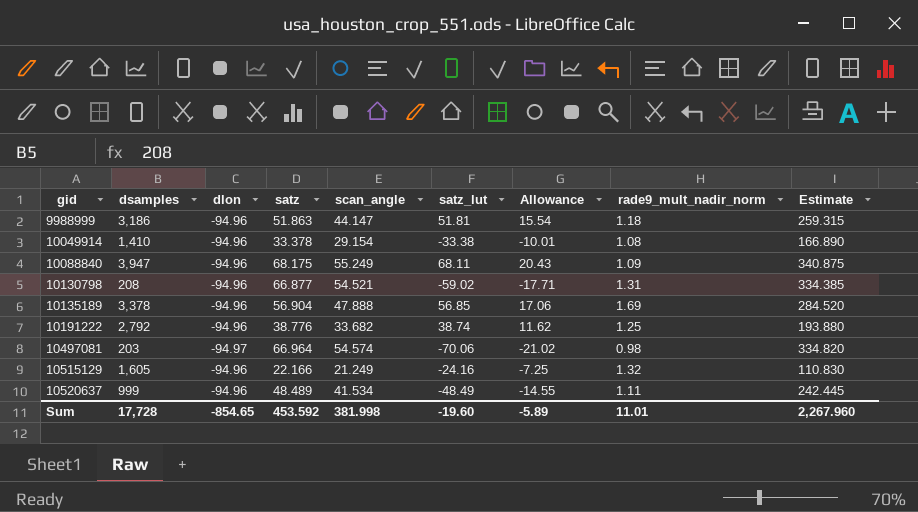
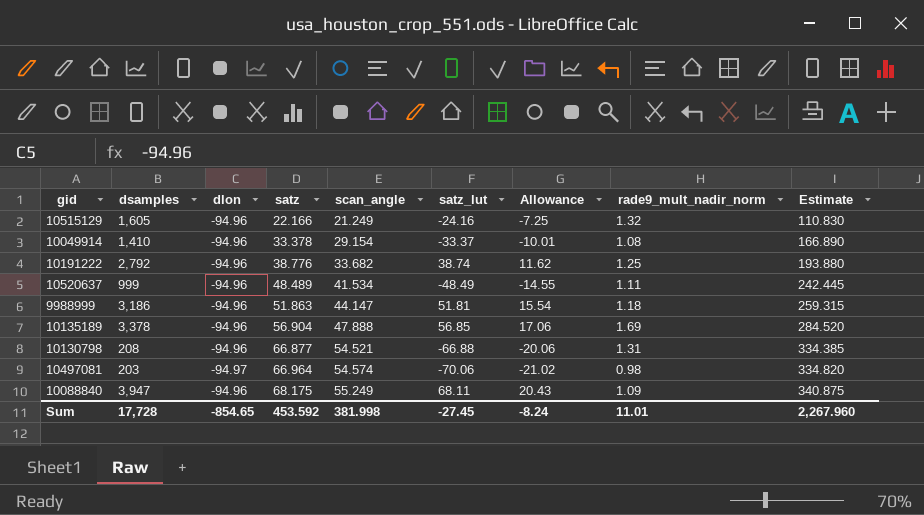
row order: gid ascending -> satz ascending
10049914 | satz_lut: -33.38 -> -33.37
10130798 | satz_lut: -59.02 -> -66.88
10130798 | Allowance: -17.71 -> -20.06
Sum | satz_lut: -19.60 -> -27.45
Sum | Allowance: -5.89 -> -8.24

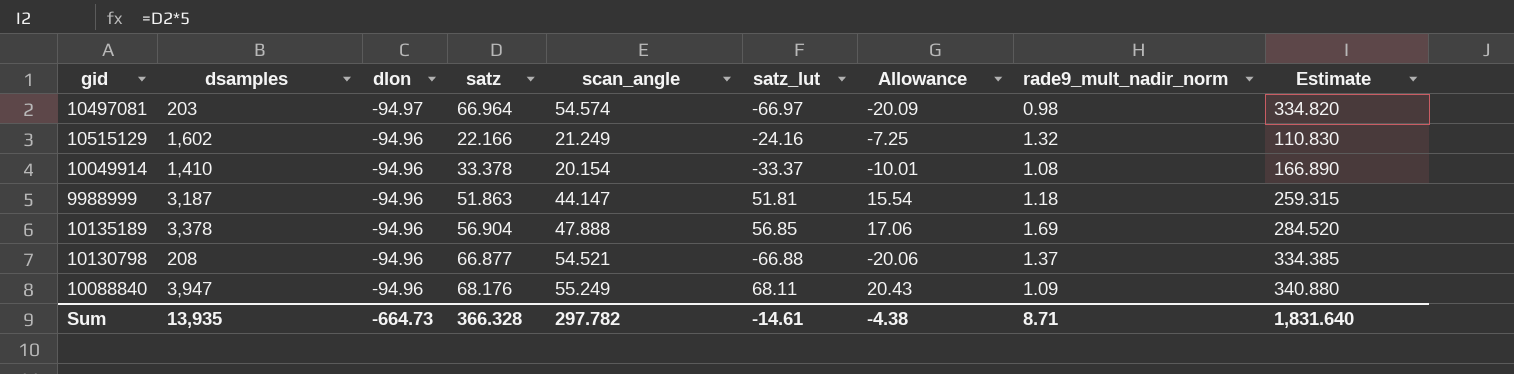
row order: satz ascending -> dlon ascending
row 10191222: 2,792 | -94.96 | 38.776 | 33.682 | 38.74 | 11.62 | 1.25 | 193.880 -> none
row 10520637: 999 | -94.96 | 48.489 | 41.534 | -48.49 | -14.55 | 1.11 | 242.445 -> none
10497081 | satz_lut: -70.06 -> -66.97
10497081 | Allowance: -21.02 -> -20.09
10515129 | dsamples: 1,605 -> 1,602
10049914 | scan_angle: 29.154 -> 20.154
9988999 | dsamples: 3,186 -> 3,187
10130798 | rade9_mult_nadir_norm: 1.31 -> 1.37
10088840 | satz: 68.175 -> 68.176
10088840 | Estimate: 340.875 -> 340.880
Sum | dsamples: 17,728 -> 13,935
Sum | dlon: -854.65 -> -664.73
Sum | satz: 453.592 -> 366.328
Sum | scan_angle: 381.998 -> 297.782
Sum | satz_lut: -27.45 -> -14.61
Sum | Allowance: -8.24 -> -4.38
Sum | rade9_mult_nadir_norm: 11.01 -> 8.71
Sum | Estimate: 2,267.960 -> 1,831.640

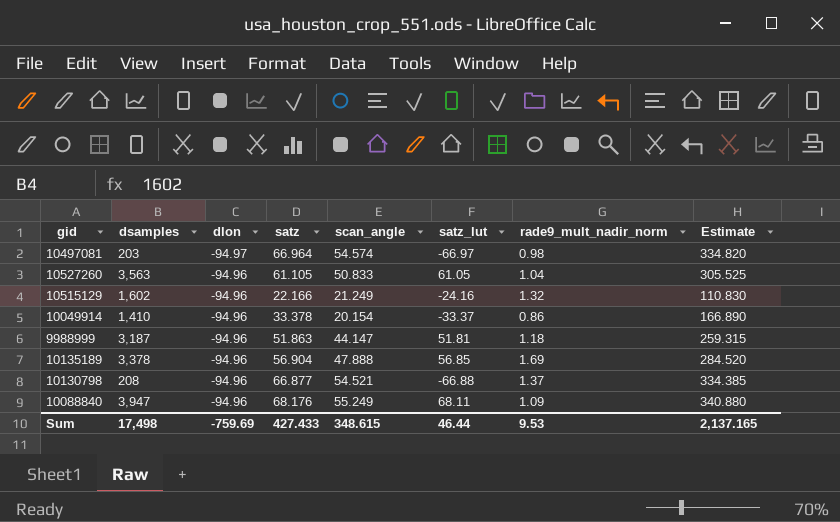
column Allowance | formula: [satz_lut] * 0.3 -> none
row 10527260: none -> 3,563 | -94.96 | 61.105 | 50.833 | 61.05 | 1.04 | 305.525
10049914 | rade9_mult_nadir_norm: 1.08 -> 0.86
Sum | dsamples: 13,935 -> 17,498
Sum | dlon: -664.73 -> -759.69
Sum | satz: 366.328 -> 427.433
Sum | scan_angle: 297.782 -> 348.615
Sum | satz_lut: -14.61 -> 46.44
Sum | rade9_mult_nadir_norm: 8.71 -> 9.53
Sum | Estimate: 1,831.640 -> 2,137.165

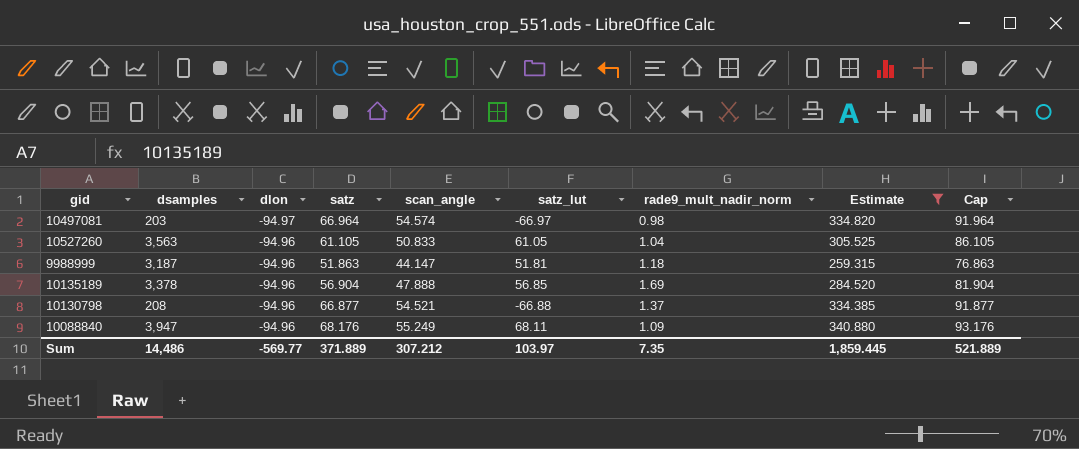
filter: none -> Estimate >= 259.315
column Cap | formula: none -> [satz] + 25
Sum | dsamples: 17,498 -> 14,486
Sum | dlon: -759.69 -> -569.77
Sum | satz: 427.433 -> 371.889
Sum | scan_angle: 348.615 -> 307.212
Sum | satz_lut: 46.44 -> 103.97
Sum | rade9_mult_nadir_norm: 9.53 -> 7.35
Sum | Estimate: 2,137.165 -> 1,859.445

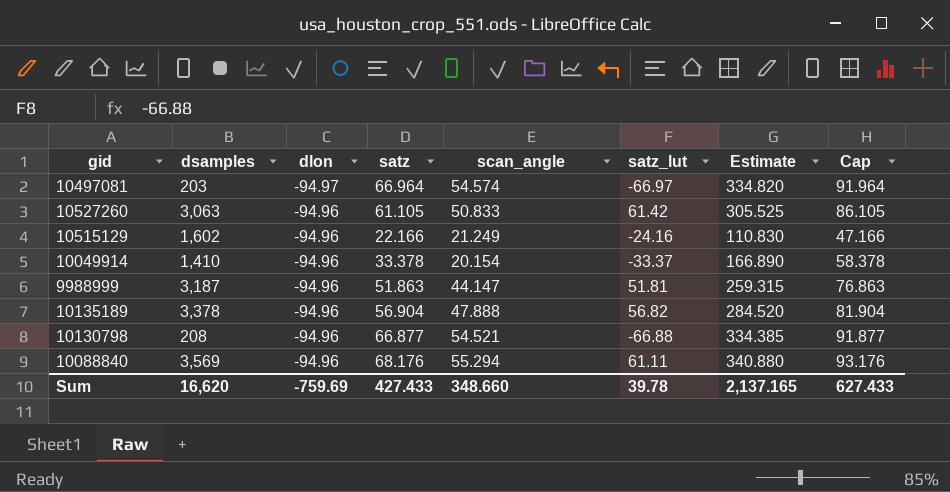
filter: Estimate >= 259.315 -> none
column rade9_mult_nadir_norm | position: 7 -> none
10527260 | dsamples: 3,563 -> 3,063
10527260 | satz_lut: 61.05 -> 61.42
10135189 | satz_lut: 56.85 -> 56.82
10088840 | dsamples: 3,947 -> 3,569
10088840 | scan_angle: 55.249 -> 55.294
10088840 | satz_lut: 68.11 -> 61.11
Sum | dsamples: 14,486 -> 16,620
Sum | dlon: -569.77 -> -759.69
Sum | satz: 371.889 -> 427.433
Sum | scan_angle: 307.212 -> 348.660
Sum | satz_lut: 103.97 -> 39.78
Sum | Estimate: 1,859.445 -> 2,137.165
Sum | Cap: 521.889 -> 627.433

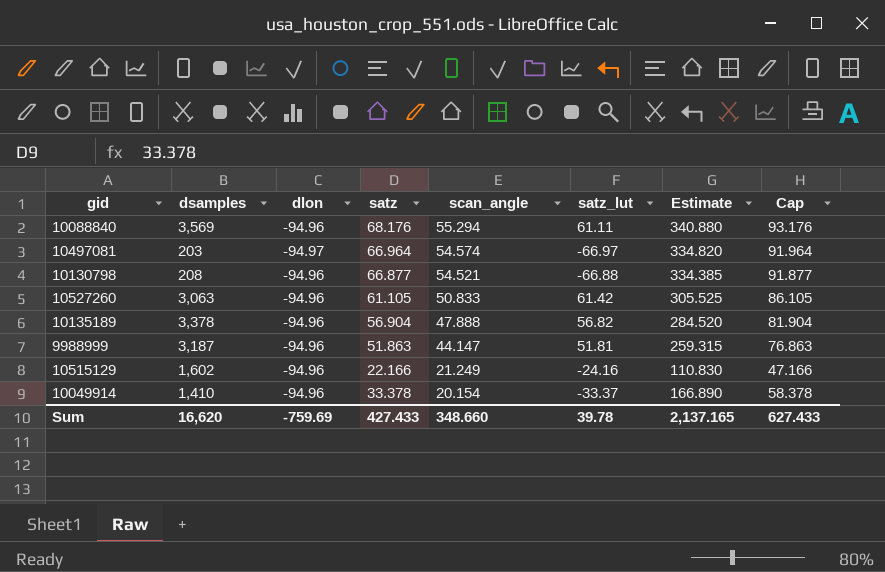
row order: dlon ascending -> scan_angle descending

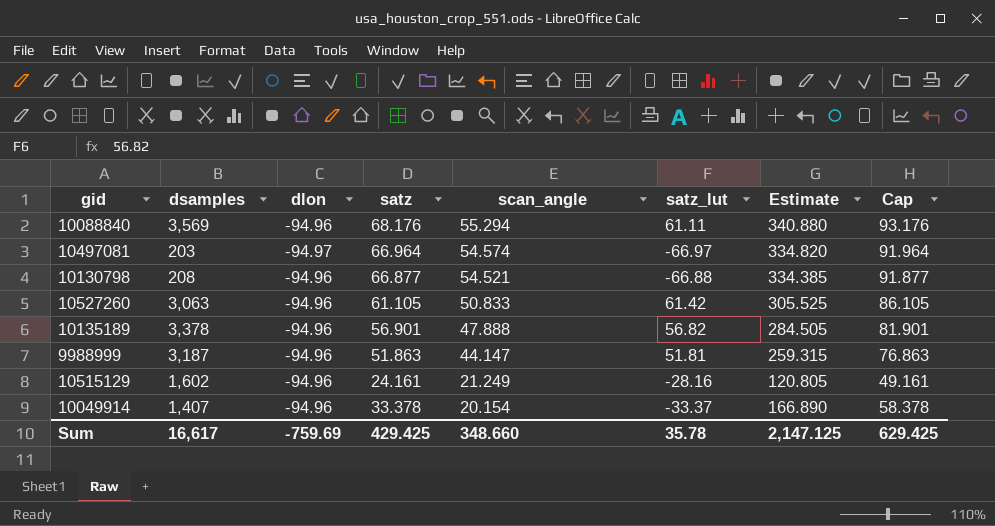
10135189 | satz: 56.904 -> 56.901
10135189 | Estimate: 284.520 -> 284.505
10135189 | Cap: 81.904 -> 81.901
10515129 | satz: 22.166 -> 24.161
10515129 | satz_lut: -24.16 -> -28.16
10515129 | Estimate: 110.830 -> 120.805
10515129 | Cap: 47.166 -> 49.161
10049914 | dsamples: 1,410 -> 1,407
Sum | dsamples: 16,620 -> 16,617
Sum | satz: 427.433 -> 429.425
Sum | satz_lut: 39.78 -> 35.78
Sum | Estimate: 2,137.165 -> 2,147.125
Sum | Cap: 627.433 -> 629.425

